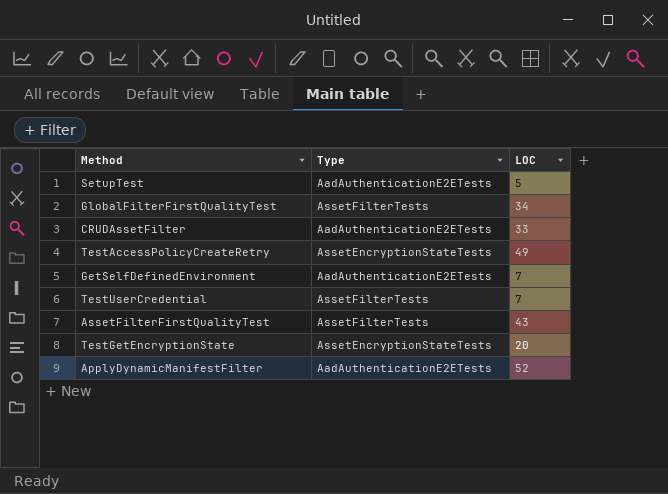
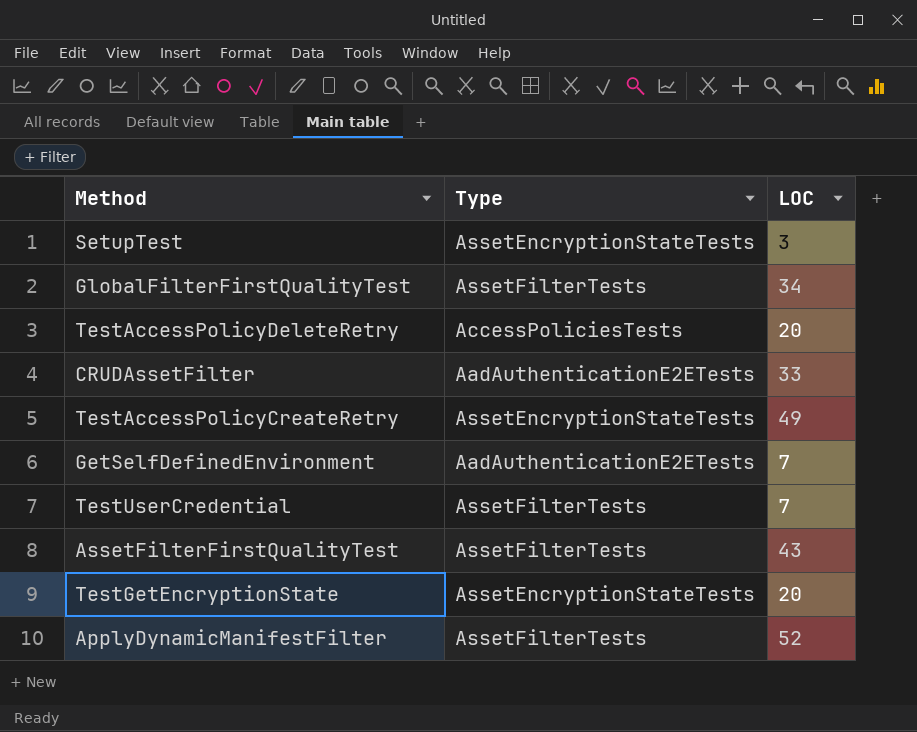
SetupTest | Type: AadAuthenticationE2ETests -> AssetEncryptionStateTests
SetupTest | LOC: 5 -> 3
row TestAccessPolicyDeleteRetry: none -> AccessPoliciesTests | 20
ApplyDynamicManifestFilter | Type: AadAuthenticationE2ETests -> AssetFilterTests

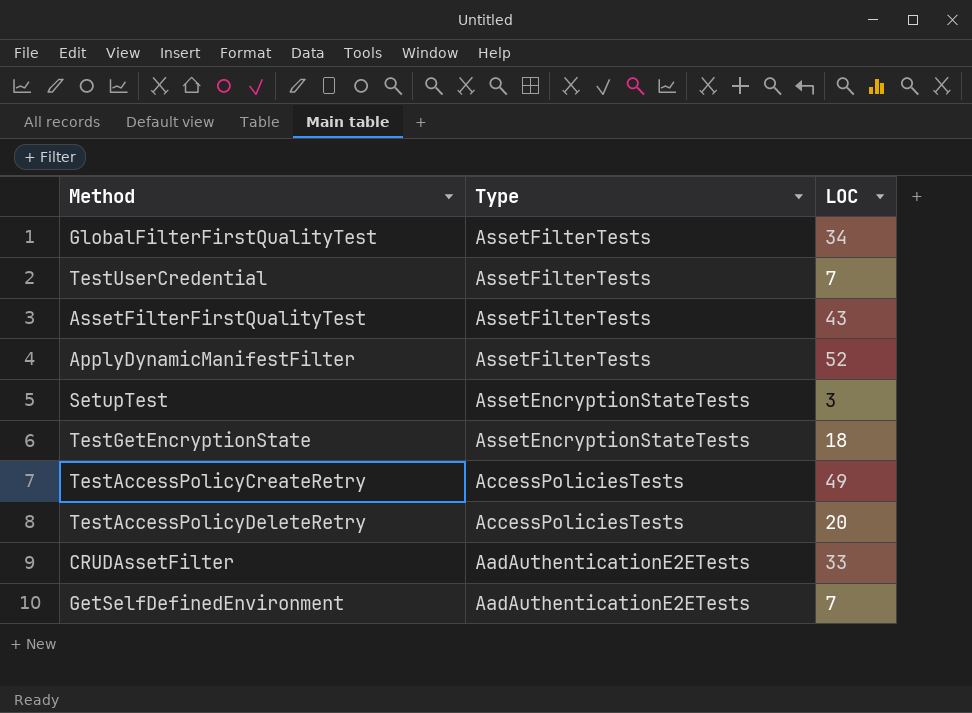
row order: none -> Type descending
TestGetEncryptionState | LOC: 20 -> 18
TestAccessPolicyCreateRetry | Type: AssetEncryptionStateTests -> AccessPoliciesTests

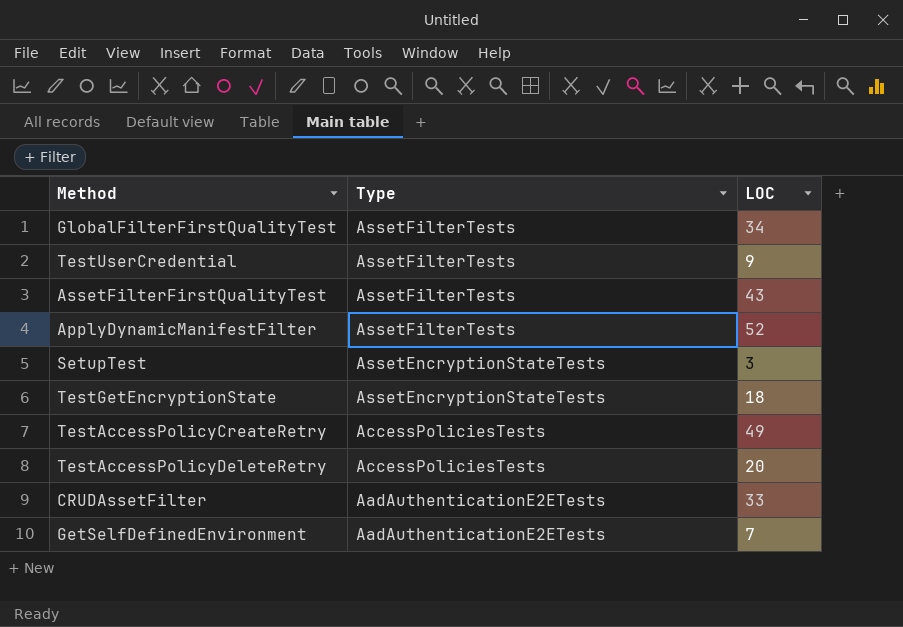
TestUserCredential | LOC: 7 -> 9

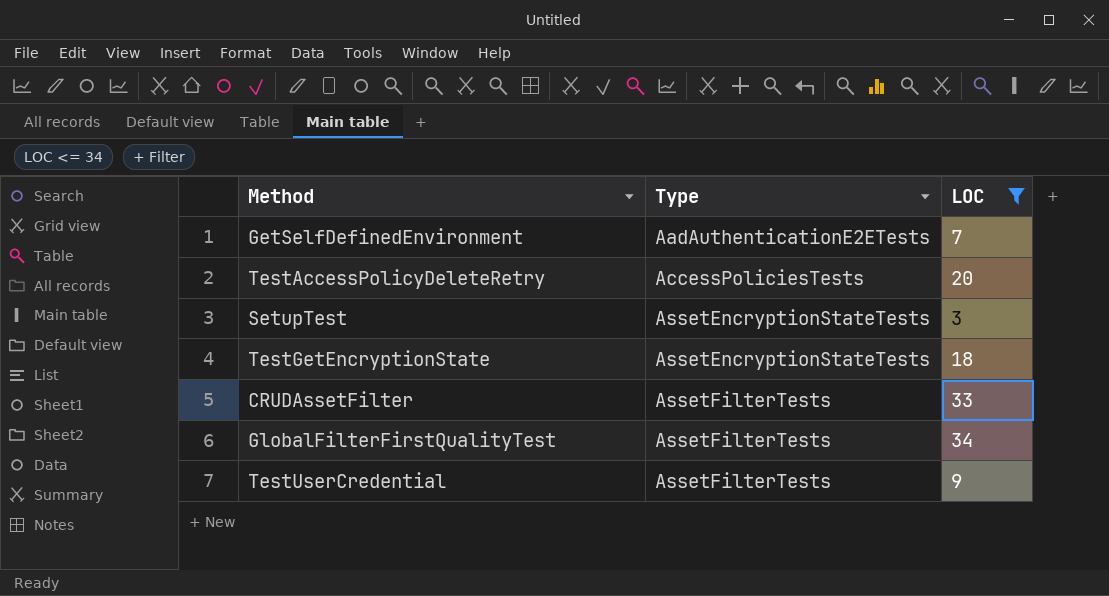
filter: none -> LOC <= 34
row order: Type descending -> Type ascending
CRUDAssetFilter | Type: AadAuthenticationE2ETests -> AssetFilterTests

